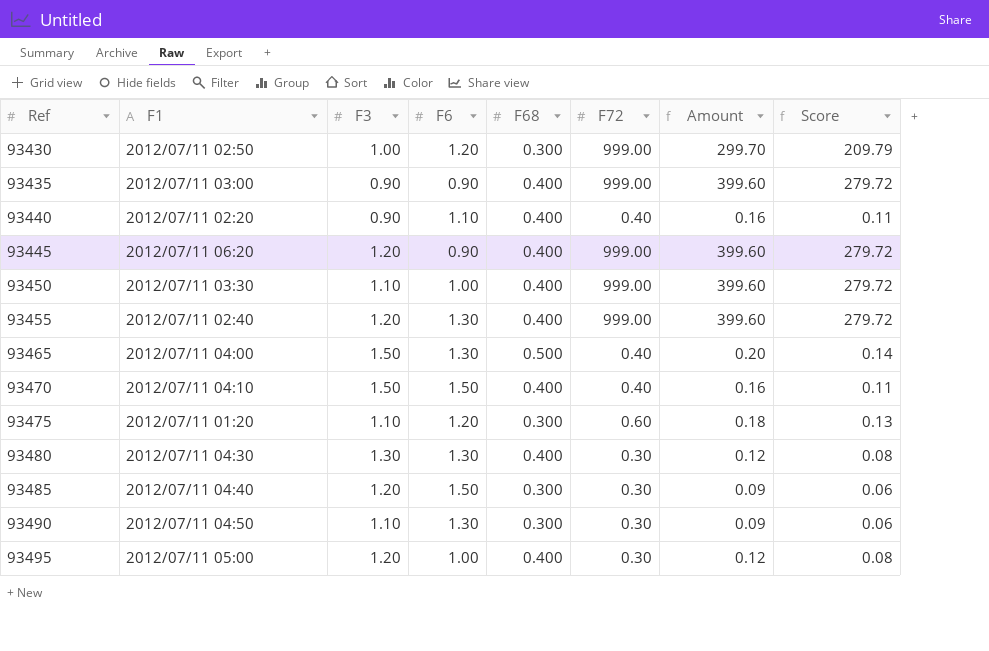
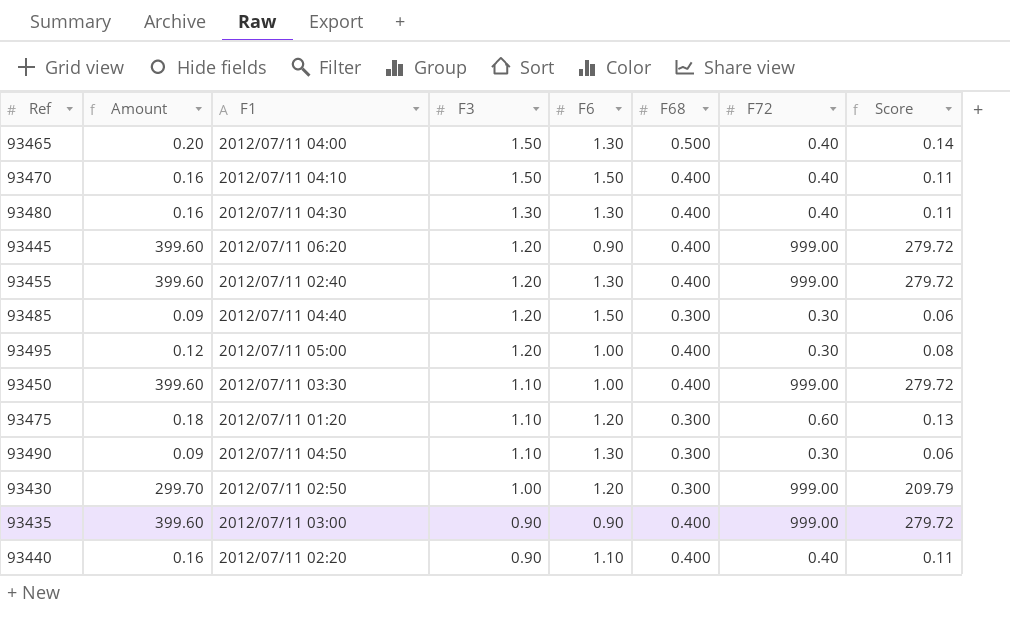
row order: Ref ascending -> F3 descending
column Amount | position: 7 -> 2
93480 | Amount: 0.12 -> 0.16
93480 | F72: 0.30 -> 0.40
93480 | Score: 0.08 -> 0.11

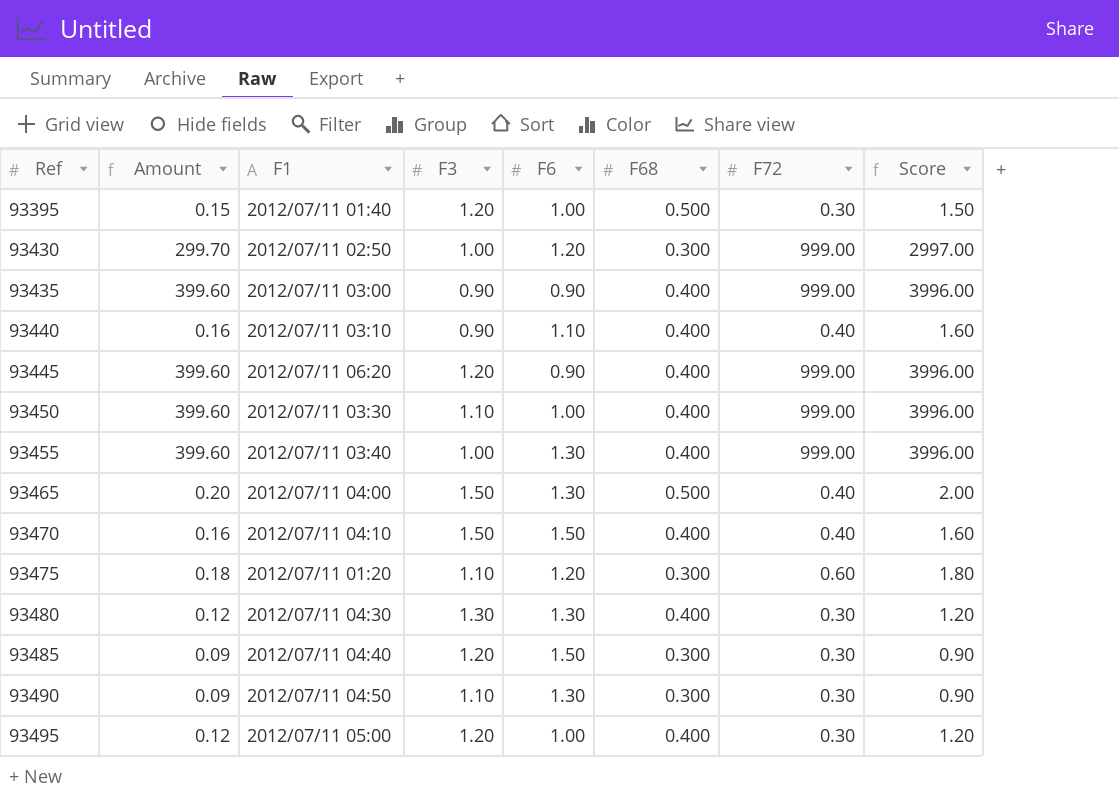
row order: F3 descending -> Ref ascending
column Score | formula: [Amount] * 0.7 -> [Amount] * 10
row 93395: none -> 0.15 | 2012/07/11 01:40 | 1.20 | 1.00 | 0.500 | 0.30 | 1.50
93440 | F1: 2012/07/11 02:20 -> 2012/07/11 03:10
93455 | F1: 2012/07/11 02:40 -> 2012/07/11 03:40
93455 | F3: 1.20 -> 1.00
93480 | Amount: 0.16 -> 0.12
93480 | F72: 0.40 -> 0.30

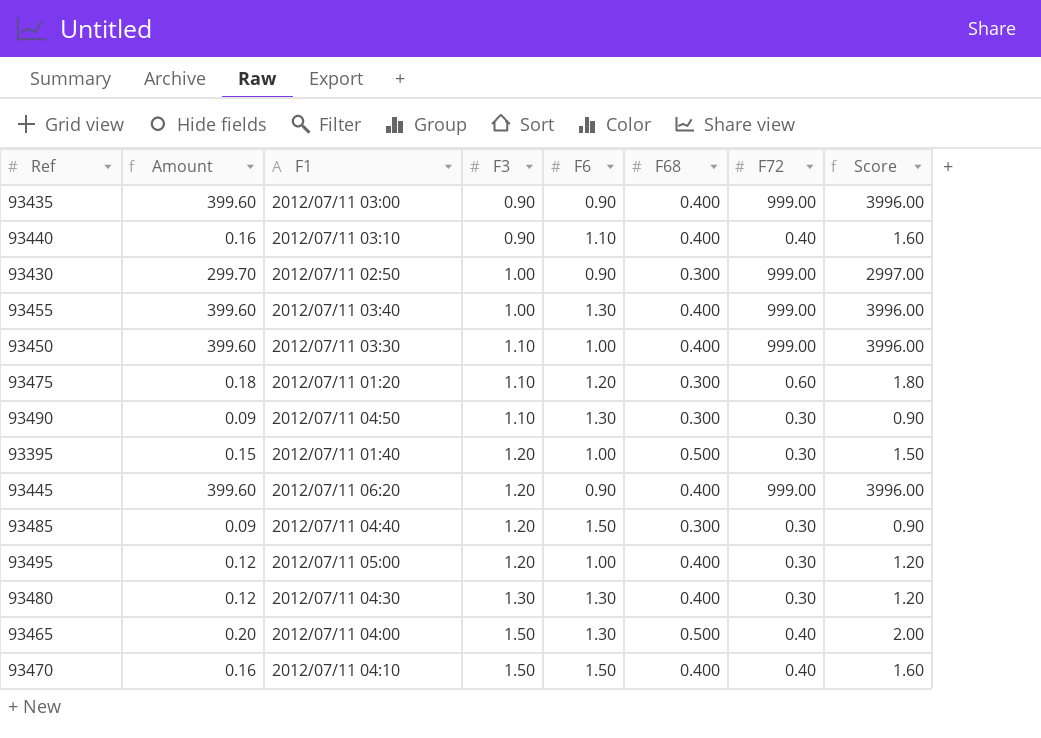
row order: Ref ascending -> F3 ascending
93430 | F6: 1.20 -> 0.90

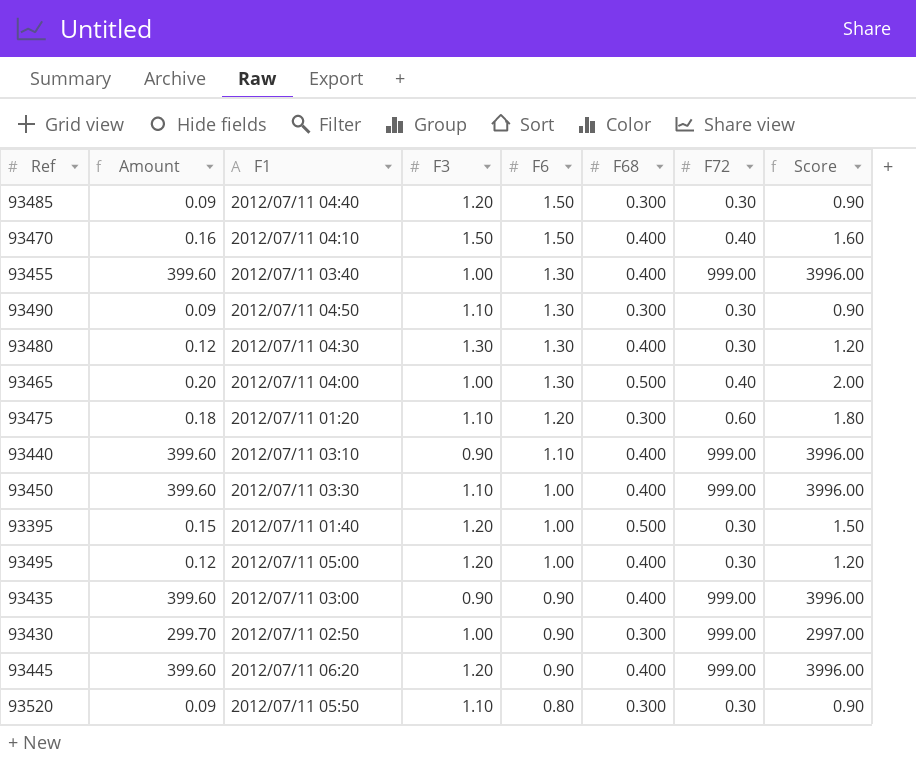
row order: F3 ascending -> F6 descending
93465 | F3: 1.50 -> 1.00
93440 | Amount: 0.16 -> 399.60
93440 | F72: 0.40 -> 999.00
93440 | Score: 1.60 -> 3996.00
row 93520: none -> 0.09 | 2012/07/11 05:50 | 1.10 | 0.80 | 0.300 | 0.30 | 0.90

